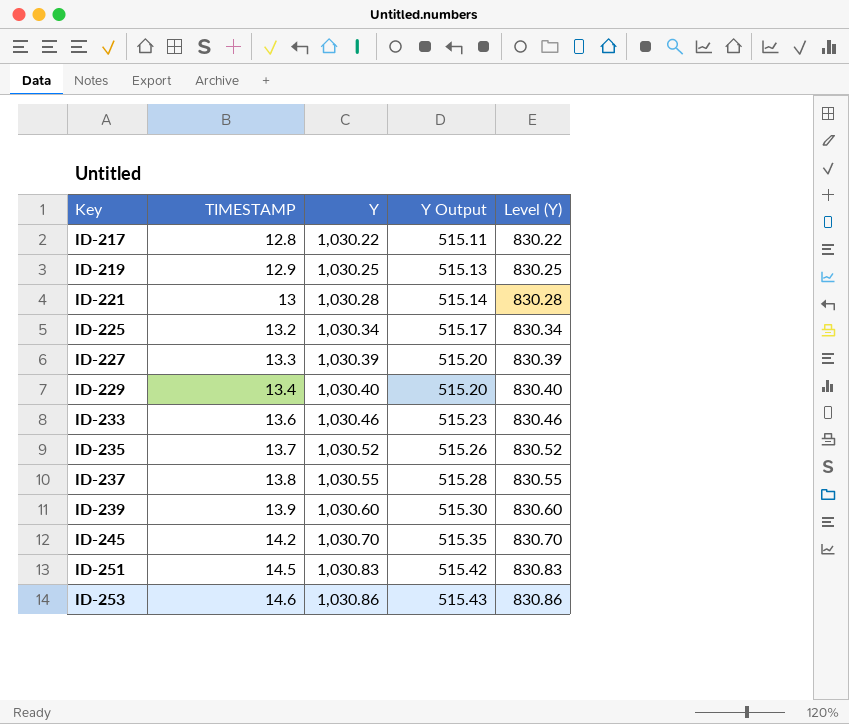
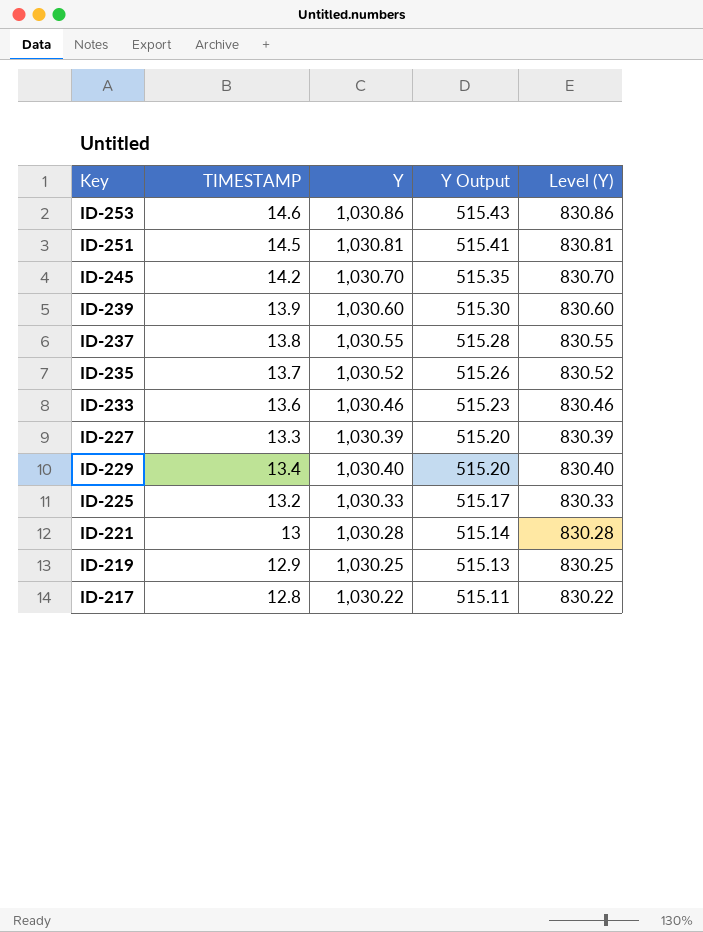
row order: Key ascending -> Y Output descending
ID-251 | Y: 1,030.83 -> 1,030.81
ID-251 | Y Output: 515.42 -> 515.41
ID-251 | Level (Y): 830.83 -> 830.81
ID-225 | Y: 1,030.34 -> 1,030.33
ID-225 | Level (Y): 830.34 -> 830.33

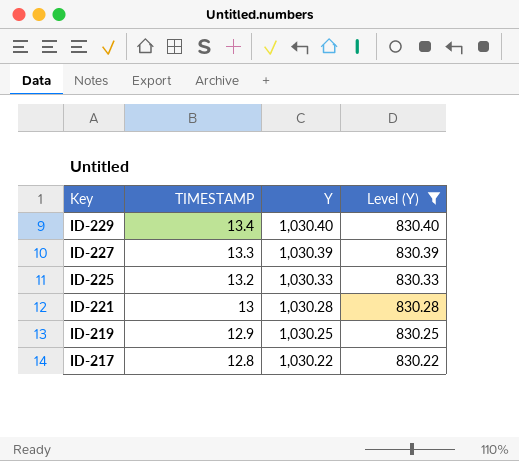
filter: none -> Level (Y) <= 830.40
row order: Y Output descending -> Key descending
column Y Output | formula: [Y] * 0.5 -> none

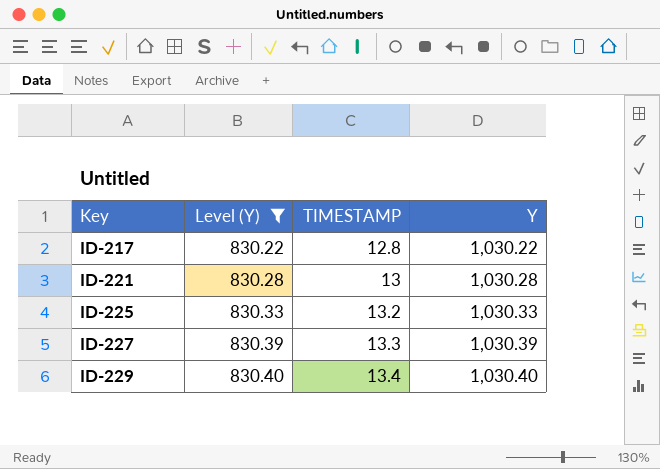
row order: Key descending -> Key ascending
column Level (Y) | position: 4 -> 2
row ID-219: 12.9 | 1,030.25 | 830.25 -> none

